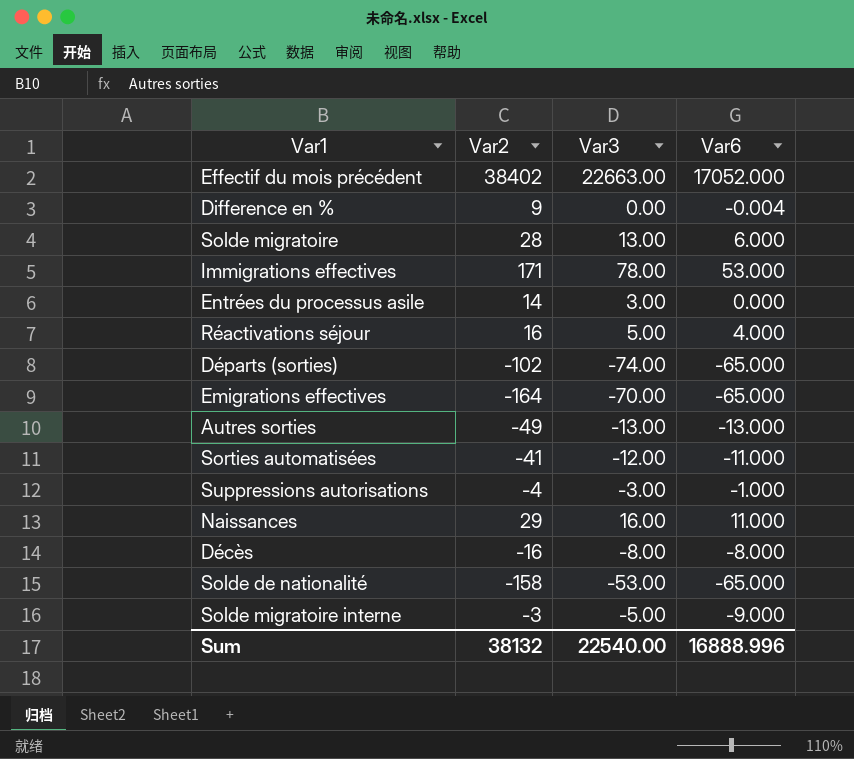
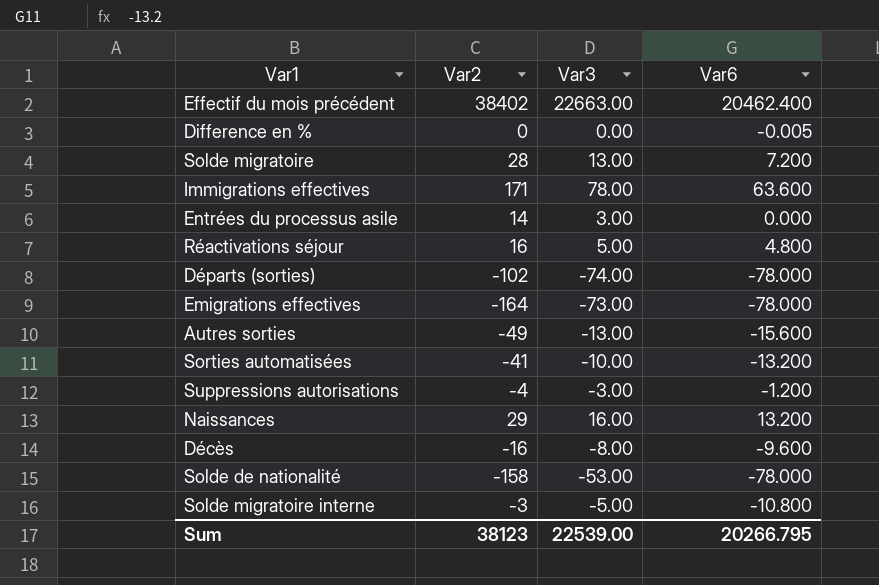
Effectif du mois précédent | Var6: 17052.000 -> 20462.400
Difference en % | Var2: 9 -> 0
Difference en % | Var6: -0.004 -> -0.005
Solde migratoire | Var6: 6.000 -> 7.200
Immigrations effectives | Var6: 53.000 -> 63.600
Réactivations séjour | Var6: 4.000 -> 4.800
Départs (sorties) | Var6: -65.000 -> -78.000
Emigrations effectives | Var3: -70.00 -> -73.00
Emigrations effectives | Var6: -65.000 -> -78.000
Autres sorties | Var6: -13.000 -> -15.600
Sorties automatisées | Var3: -12.00 -> -10.00
Sorties automatisées | Var6: -11.000 -> -13.200
Suppressions autorisations | Var6: -1.000 -> -1.200
Naissances | Var6: 11.000 -> 13.200
Décès | Var6: -8.000 -> -9.600
Solde de nationalité | Var6: -65.000 -> -78.000
Solde migratoire interne | Var6: -9.000 -> -10.800
Sum | Var2: 38132 -> 38123
Sum | Var3: 22540.00 -> 22539.00
Sum | Var6: 16888.996 -> 20266.795

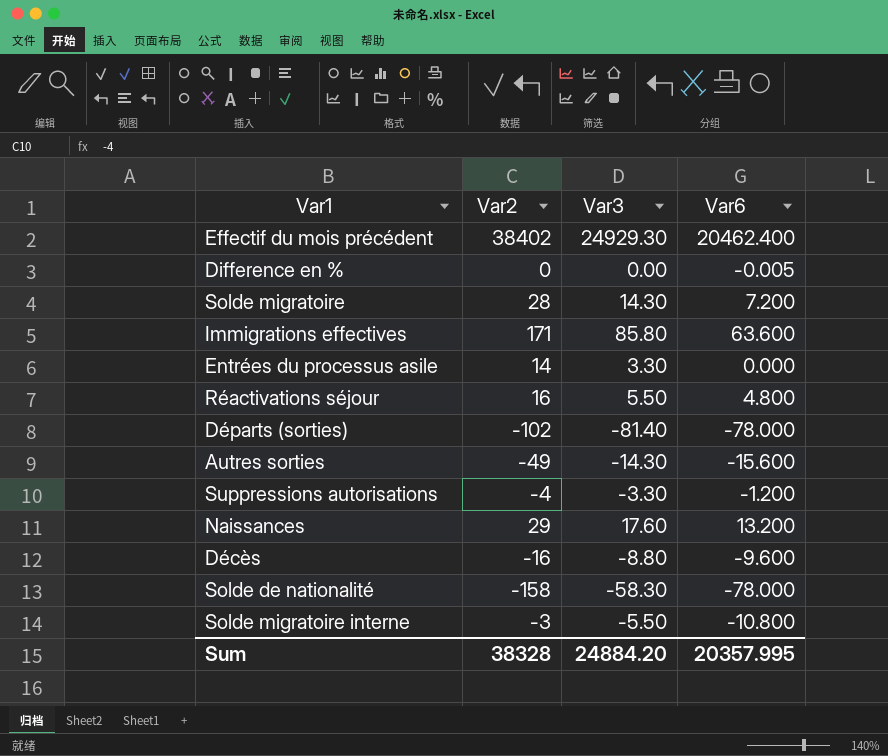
row Emigrations effectives: -164 | -73.00 | -78.000 -> none
row Sorties automatisées: -41 | -10.00 | -13.200 -> none
Effectif du mois précédent | Var3: 22663.00 -> 24929.30
Solde migratoire | Var3: 13.00 -> 14.30
Immigrations effectives | Var3: 78.00 -> 85.80
Entrées du processus asile | Var3: 3.00 -> 3.30
Réactivations séjour | Var3: 5.00 -> 5.50
Départs (sorties) | Var3: -74.00 -> -81.40
Autres sorties | Var3: -13.00 -> -14.30
Suppressions autorisations | Var3: -3.00 -> -3.30
Naissances | Var3: 16.00 -> 17.60
Décès | Var3: -8.00 -> -8.80
Solde de nationalité | Var3: -53.00 -> -58.30
Solde migratoire interne | Var3: -5.00 -> -5.50
Sum | Var2: 38123 -> 38328
Sum | Var3: 22539.00 -> 24884.20
Sum | Var6: 20266.795 -> 20357.995

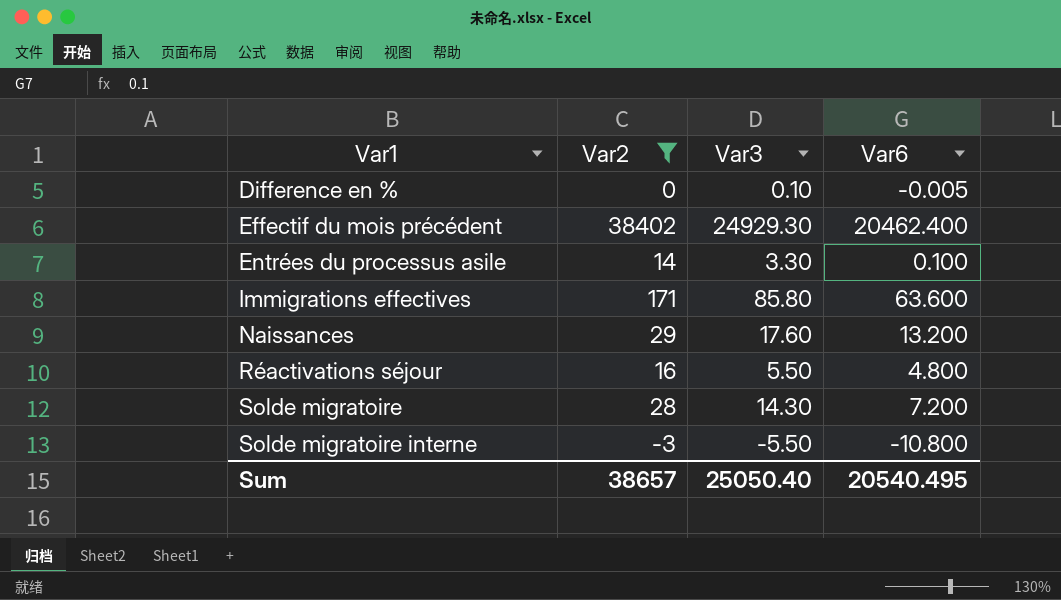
filter: none -> Var2 >= -3
row order: none -> Var1 ascending
Difference en % | Var3: 0.00 -> 0.10
Entrées du processus asile | Var6: 0.000 -> 0.100
Sum | Var2: 38328 -> 38657
Sum | Var3: 24884.20 -> 25050.40
Sum | Var6: 20357.995 -> 20540.495

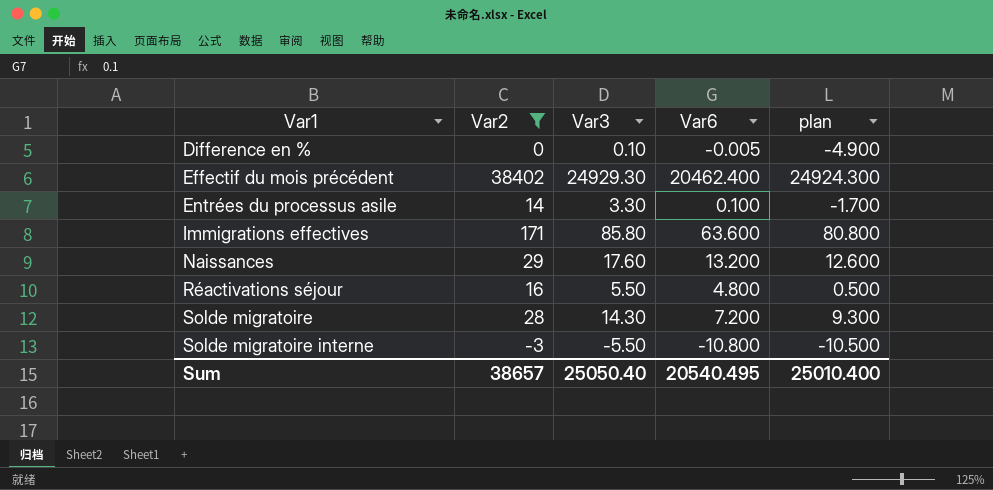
column plan | formula: none -> [Var3] - 5

